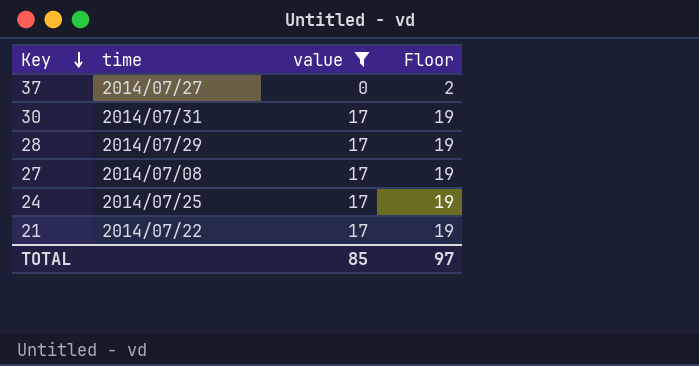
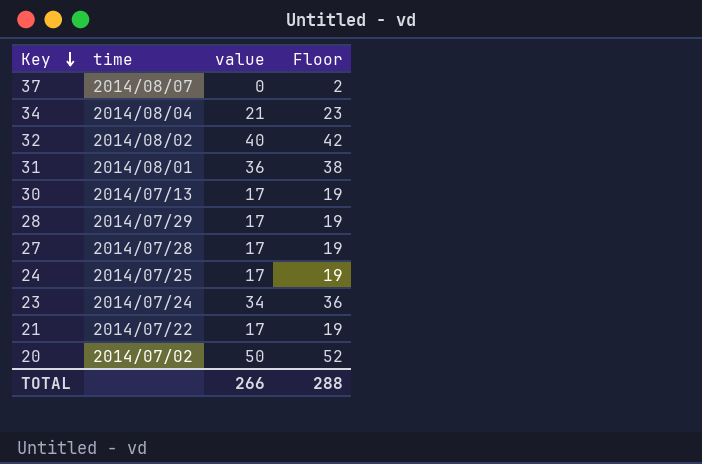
filter: value <= 17 -> none
37 | time: 2014/07/27 -> 2014/08/07
30 | time: 2014/07/31 -> 2014/07/13
27 | time: 2014/07/08 -> 2014/07/28
TOTAL | value: 85 -> 266
TOTAL | Floor: 97 -> 288

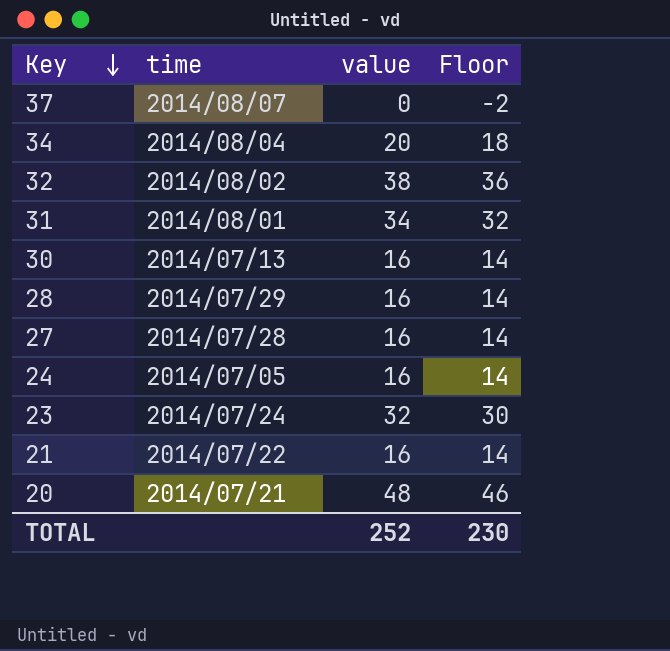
column Floor | formula: [value] + 2 -> [value] - 2
34 | value: 21 -> 20
32 | value: 40 -> 38
31 | value: 36 -> 34
30 | value: 17 -> 16
28 | value: 17 -> 16
27 | value: 17 -> 16
24 | time: 2014/07/25 -> 2014/07/05
24 | value: 17 -> 16
23 | value: 34 -> 32
21 | value: 17 -> 16
20 | time: 2014/07/02 -> 2014/07/21
20 | value: 50 -> 48
TOTAL | value: 266 -> 252
TOTAL | Floor: 288 -> 230

